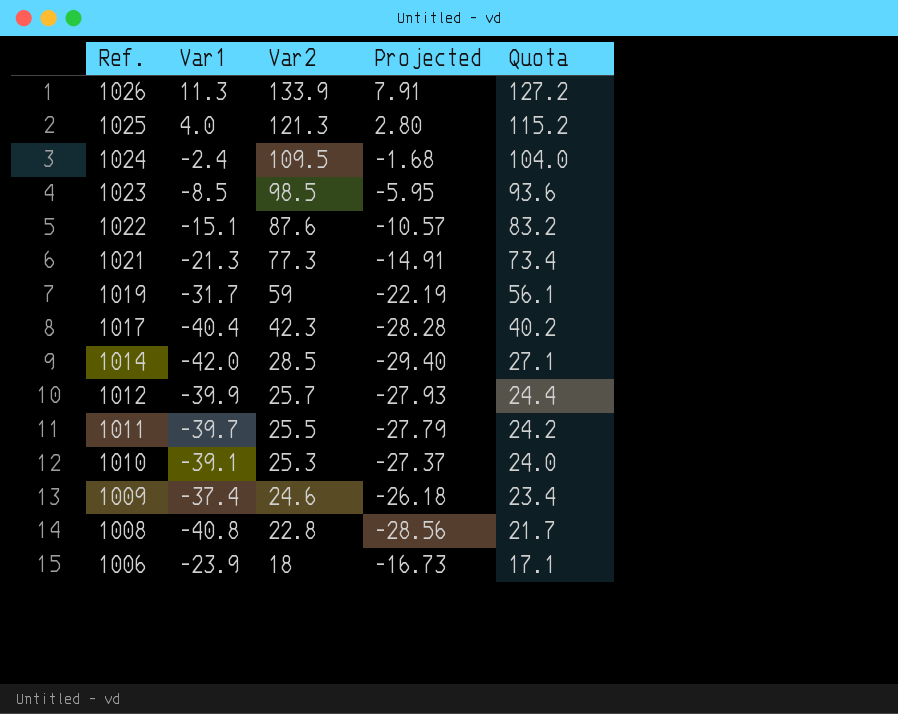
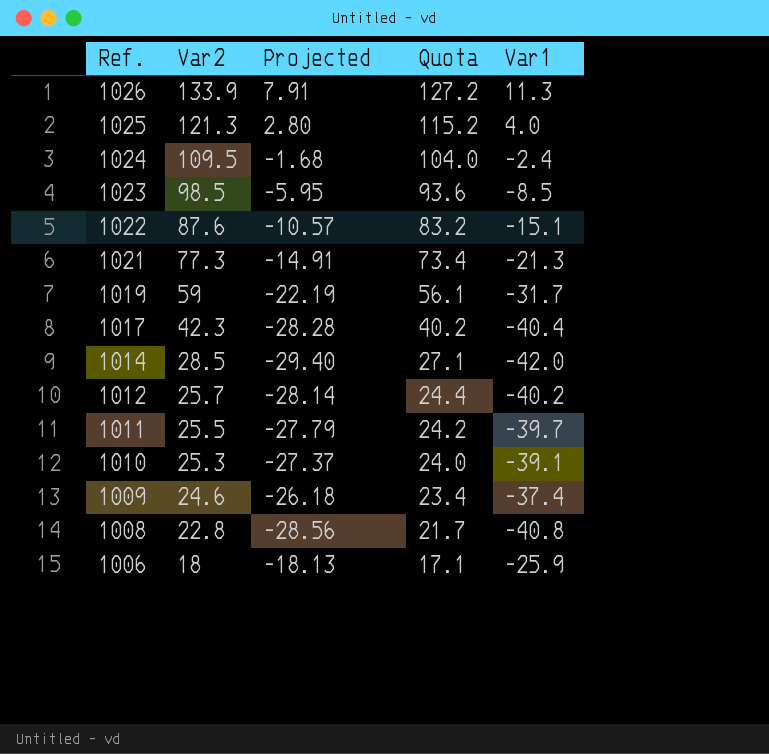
column Var1 | position: 2 -> 5
1012 | Projected: -27.93 -> -28.14
1012 | Var1: -39.9 -> -40.2
1006 | Projected: -16.73 -> -18.13
1006 | Var1: -23.9 -> -25.9

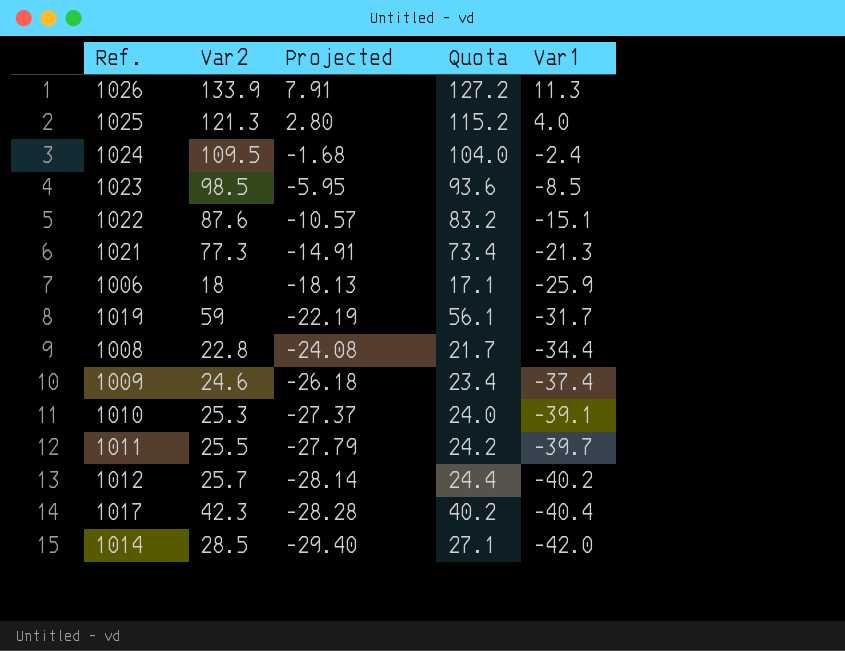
row order: Ref. descending -> Projected descending
1008 | Projected: -28.56 -> -24.08
1008 | Var1: -40.8 -> -34.4

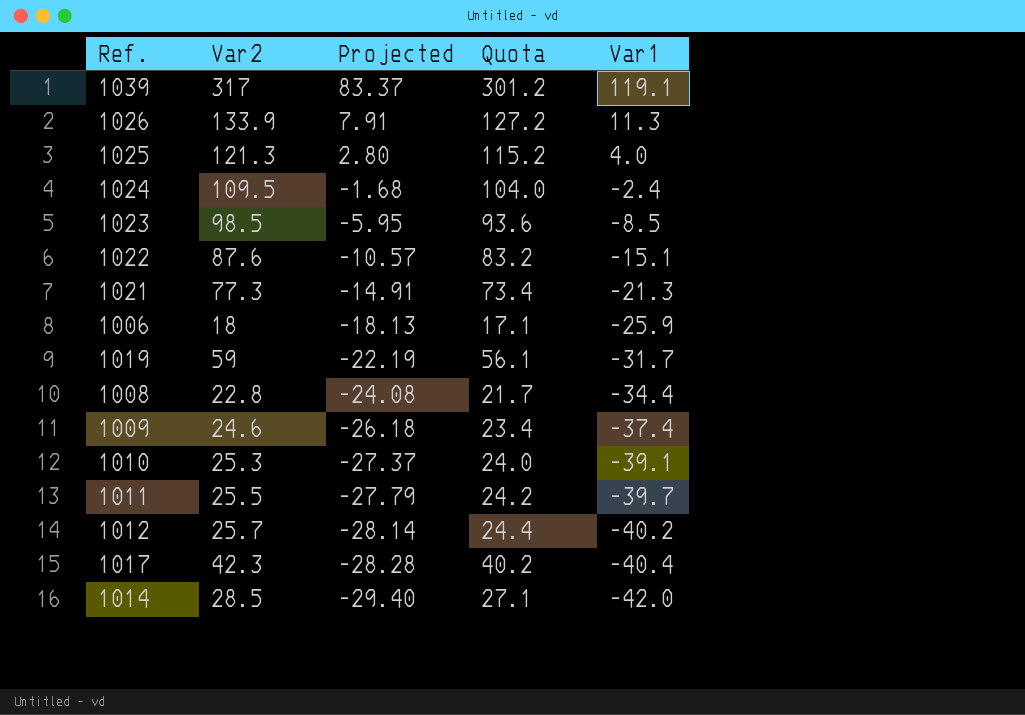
row 1039: none -> 317 | 83.37 | 301.2 | 119.1

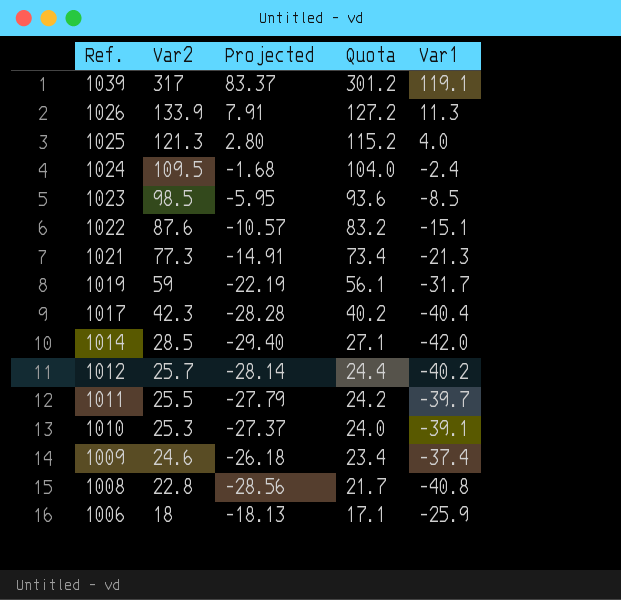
row order: Projected descending -> Ref. descending
1008 | Projected: -24.08 -> -28.56
1008 | Var1: -34.4 -> -40.8

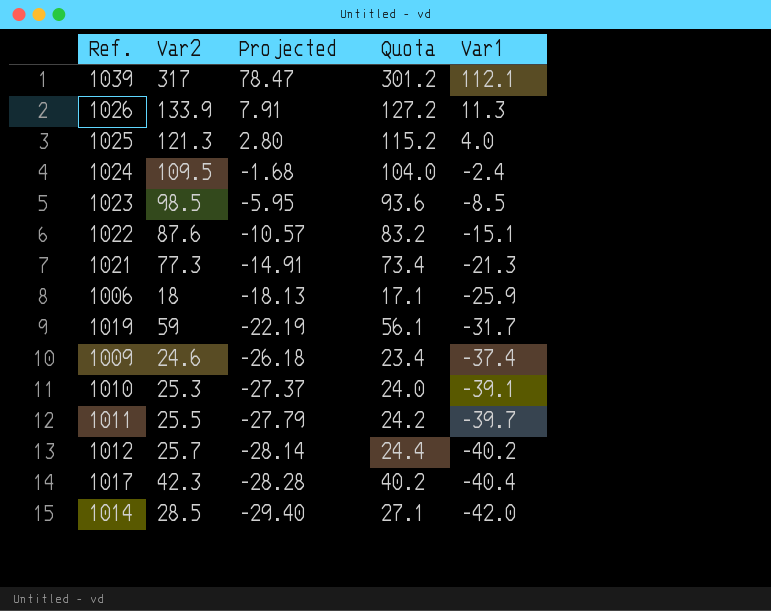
row order: Ref. descending -> Projected descending
row 1008: 22.8 | -28.56 | 21.7 | -40.8 -> none
1039 | Projected: 83.37 -> 78.47
1039 | Var1: 119.1 -> 112.1

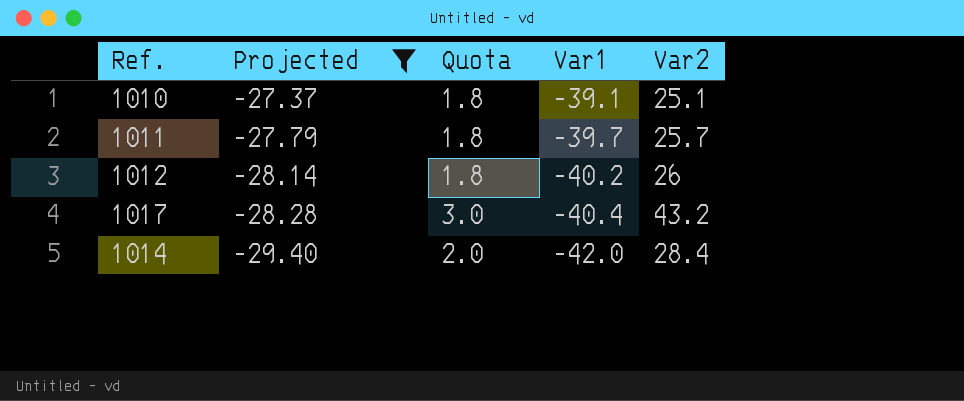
filter: none -> Projected <= -27.37
column Quota | formula: [Var2] * 0.95 -> [Var2] * 0.07
column Var2 | position: 2 -> 5
1010 | Var2: 25.3 -> 25.1
1011 | Var2: 25.5 -> 25.7
1012 | Var2: 25.7 -> 26
1017 | Var2: 42.3 -> 43.2
1014 | Var2: 28.5 -> 28.4

